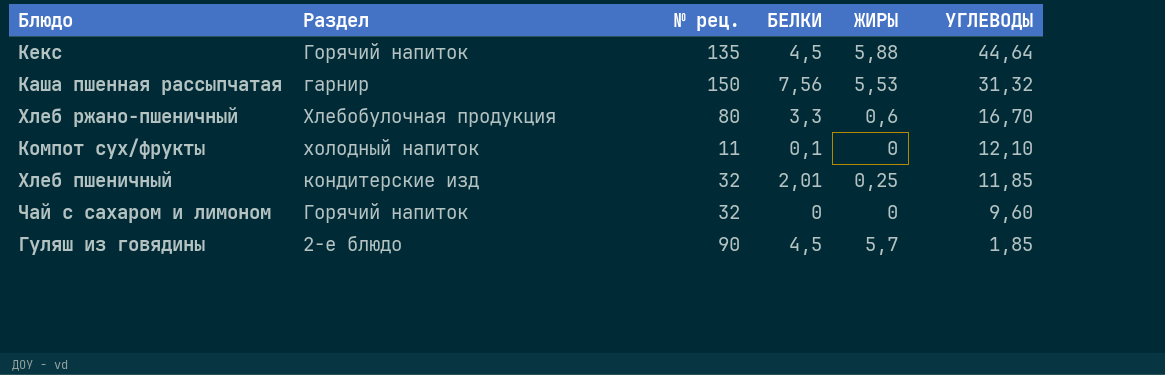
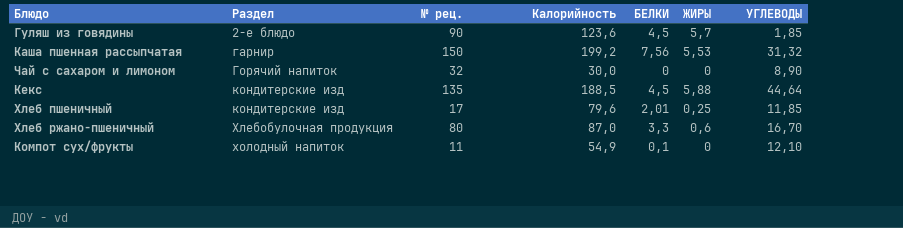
row order: УГЛЕВОДЫ descending -> Раздел ascending
column Калорийность | position: none -> 4
Чай с сахаром и лимоном | УГЛЕВОДЫ: 9,60 -> 8,90
Кекс | Раздел: Горячий напиток -> кондитерские изд
Хлеб пшеничный | № рец.: 32 -> 17

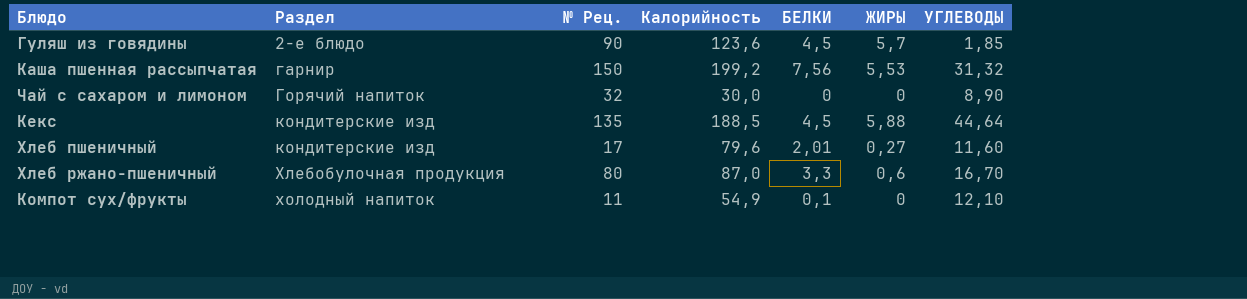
column name: № рец. -> № Рец.
Хлеб пшеничный | ЖИРЫ: 0,25 -> 0,27
Хлеб пшеничный | УГЛЕВОДЫ: 11,85 -> 11,60

